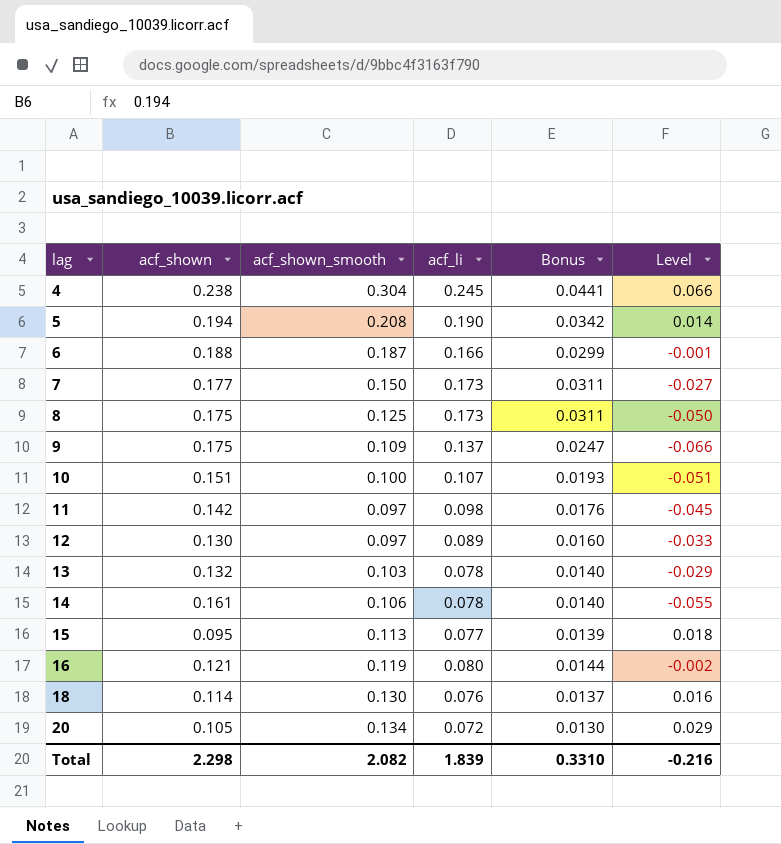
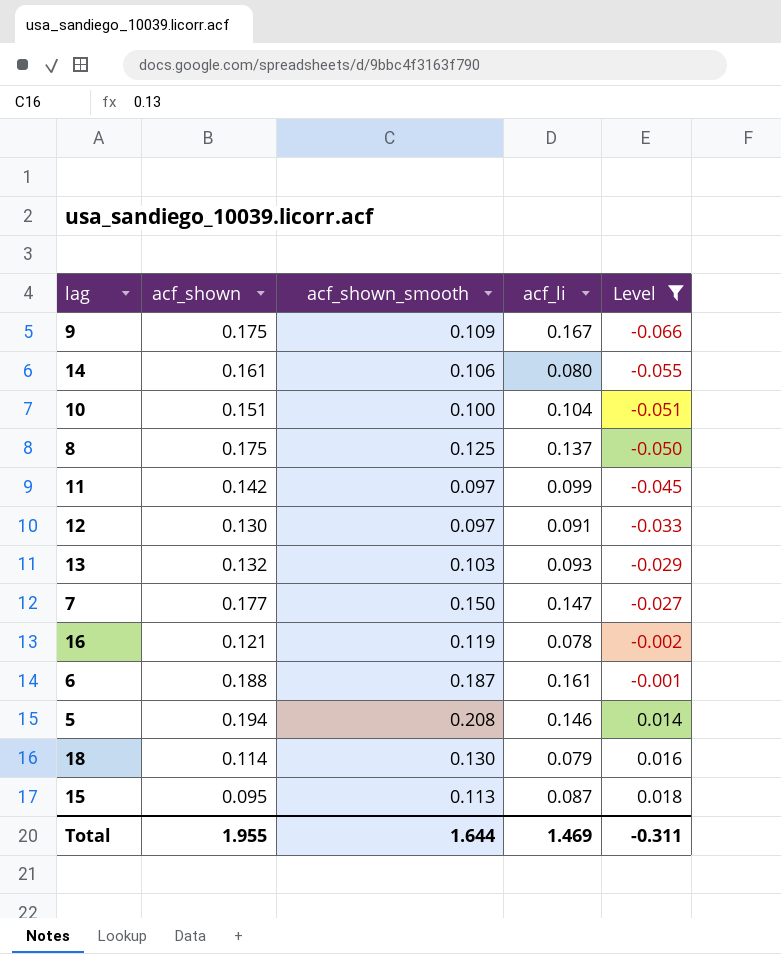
filter: none -> Level <= 0.018
row order: lag ascending -> Level ascending
column Bonus | formula: [acf_li] * 0.18 -> none
9 | acf_li: 0.137 -> 0.167
14 | acf_li: 0.078 -> 0.080
10 | acf_li: 0.107 -> 0.104
8 | acf_li: 0.173 -> 0.137
11 | acf_li: 0.098 -> 0.099
12 | acf_li: 0.089 -> 0.091
13 | acf_li: 0.078 -> 0.093
7 | acf_li: 0.173 -> 0.147
16 | acf_li: 0.080 -> 0.078
6 | acf_li: 0.166 -> 0.161
5 | acf_li: 0.190 -> 0.146
18 | acf_li: 0.076 -> 0.079
15 | acf_li: 0.077 -> 0.087
Total | acf_shown: 2.298 -> 1.955
Total | acf_shown_smooth: 2.082 -> 1.644
Total | acf_li: 1.839 -> 1.469
Total | Level: -0.216 -> -0.311

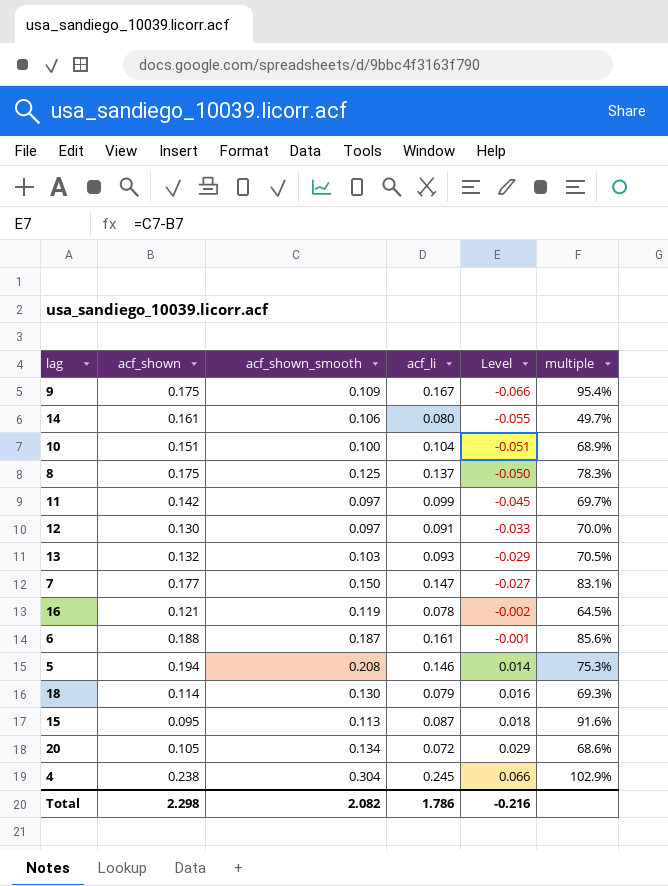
filter: Level <= 0.018 -> none
column multiple | formula: none -> [acf_li] / [acf_shown]
Total | acf_shown: 1.955 -> 2.298
Total | acf_shown_smooth: 1.644 -> 2.082
Total | acf_li: 1.469 -> 1.786
Total | Level: -0.311 -> -0.216

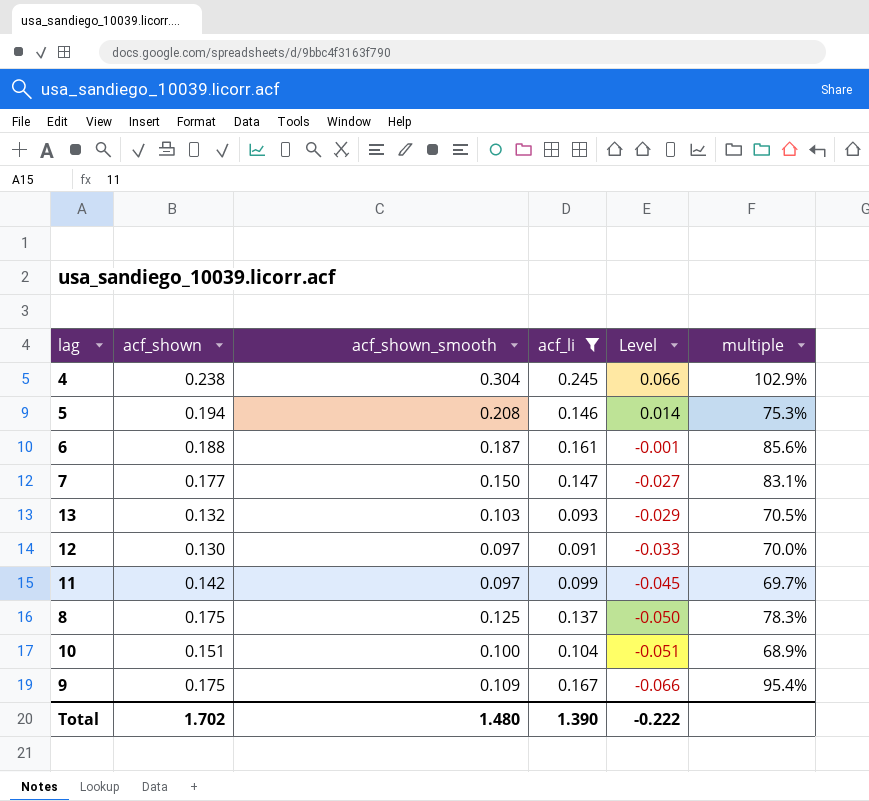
filter: none -> acf_li >= 0.091
row order: Level ascending -> Level descending
Total | acf_shown: 2.298 -> 1.702
Total | acf_shown_smooth: 2.082 -> 1.480
Total | acf_li: 1.786 -> 1.390
Total | Level: -0.216 -> -0.222

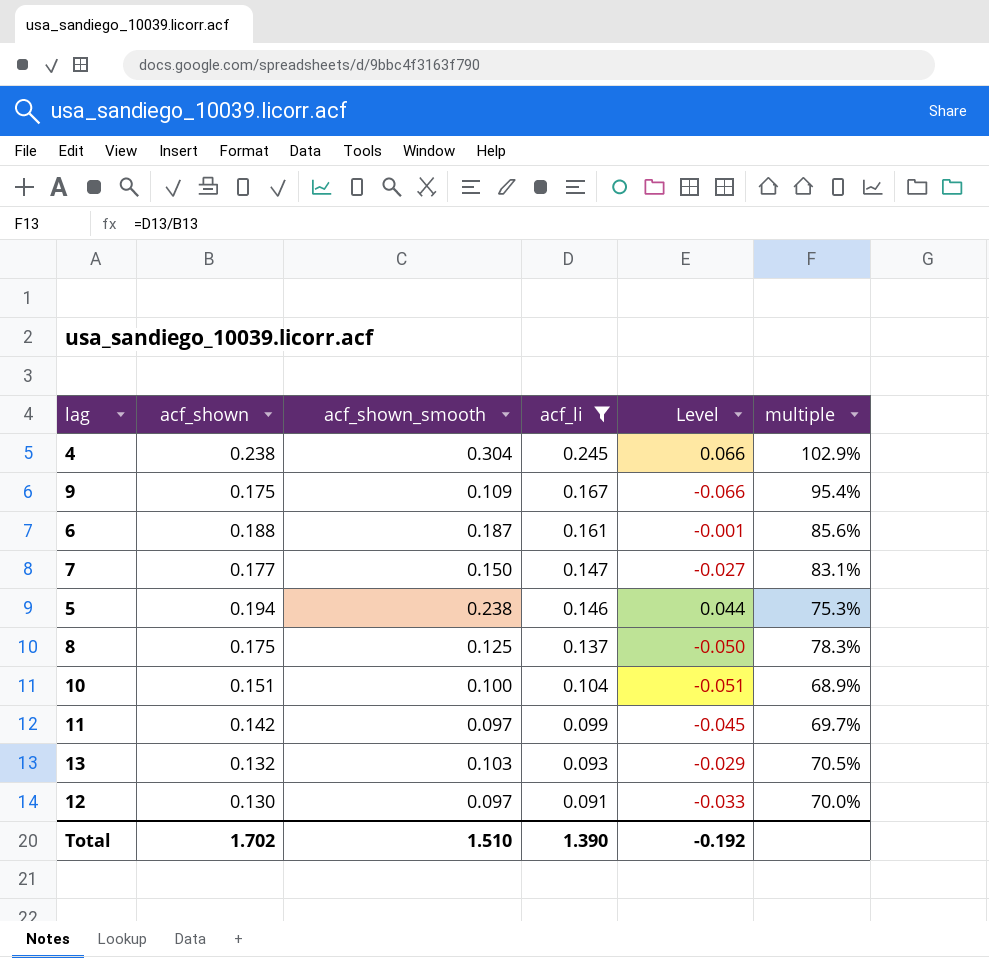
row order: Level descending -> acf_li descending
5 | acf_shown_smooth: 0.208 -> 0.238
5 | Level: 0.014 -> 0.044
Total | acf_shown_smooth: 1.480 -> 1.510
Total | Level: -0.222 -> -0.192

